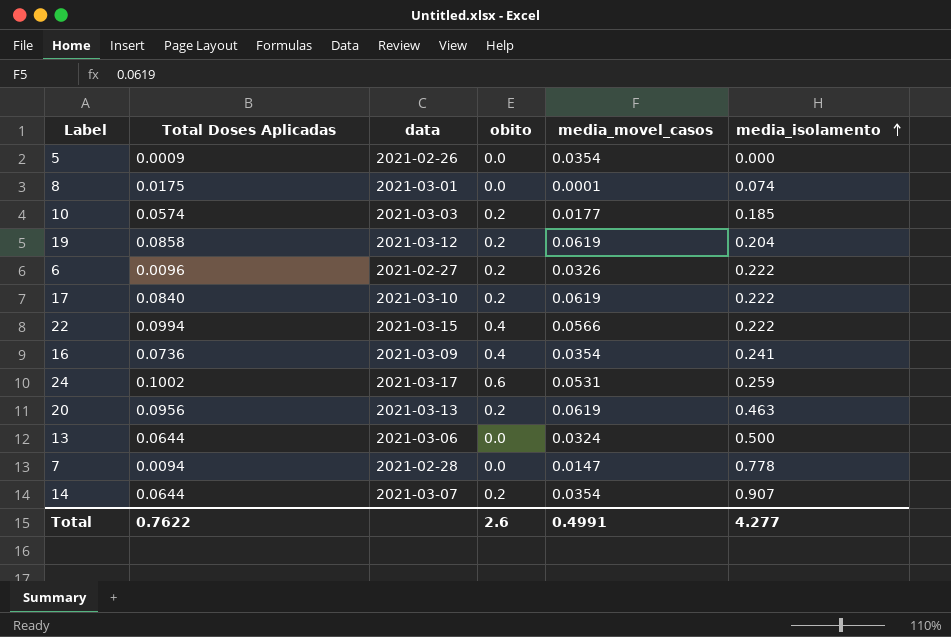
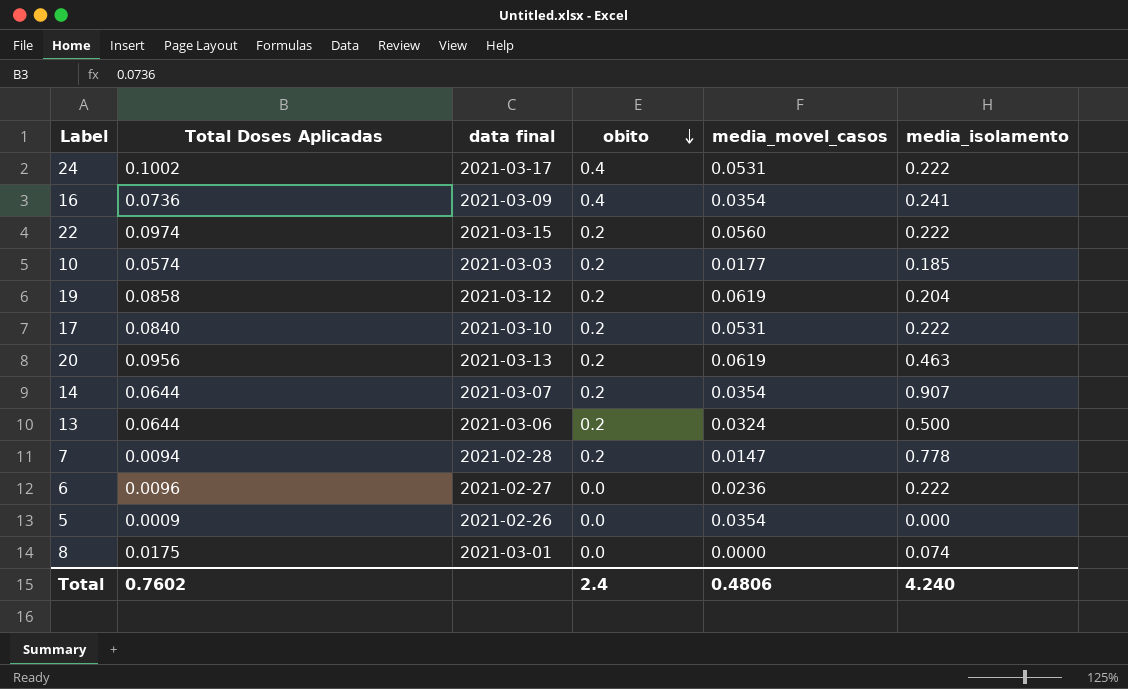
row order: media_isolamento ascending -> obito descending
column name: data -> data final
24 | obito: 0.6 -> 0.4
24 | media_isolamento: 0.259 -> 0.222
22 | Total Doses Aplicadas: 0.0994 -> 0.0974
22 | obito: 0.4 -> 0.2
22 | media_movel_casos: 0.0566 -> 0.0560
17 | media_movel_casos: 0.0619 -> 0.0531
13 | obito: 0.0 -> 0.2
7 | obito: 0.0 -> 0.2
6 | obito: 0.2 -> 0.0
6 | media_movel_casos: 0.0326 -> 0.0236
8 | media_movel_casos: 0.0001 -> 0.0000
Total | Total Doses Aplicadas: 0.7622 -> 0.7602
Total | obito: 2.6 -> 2.4
Total | media_movel_casos: 0.4991 -> 0.4806
Total | media_isolamento: 4.277 -> 4.240

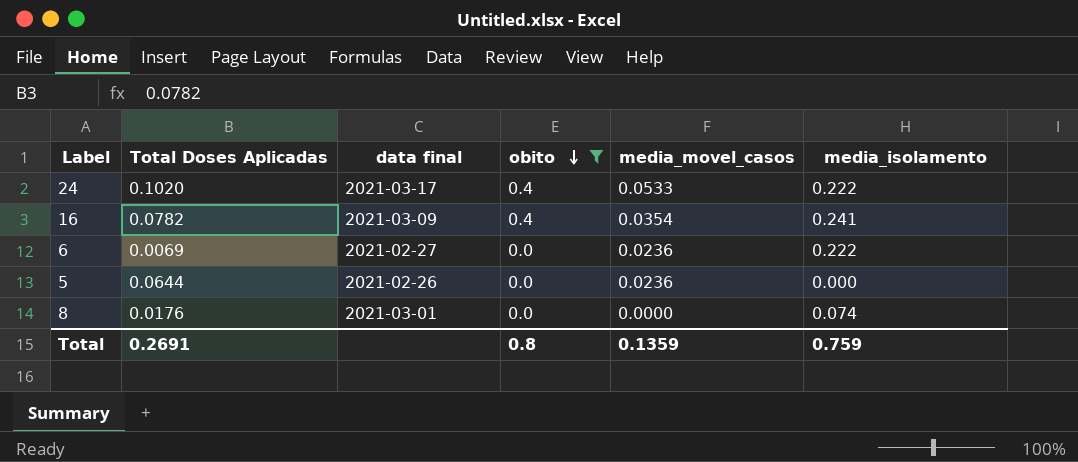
filter: none -> obito != 0.2
24 | Total Doses Aplicadas: 0.1002 -> 0.1020
24 | media_movel_casos: 0.0531 -> 0.0533
16 | Total Doses Aplicadas: 0.0736 -> 0.0782
6 | Total Doses Aplicadas: 0.0096 -> 0.0069
5 | Total Doses Aplicadas: 0.0009 -> 0.0644
5 | media_movel_casos: 0.0354 -> 0.0236
8 | Total Doses Aplicadas: 0.0175 -> 0.0176
Total | Total Doses Aplicadas: 0.7602 -> 0.2691
Total | obito: 2.4 -> 0.8
Total | media_movel_casos: 0.4806 -> 0.1359
Total | media_isolamento: 4.240 -> 0.759

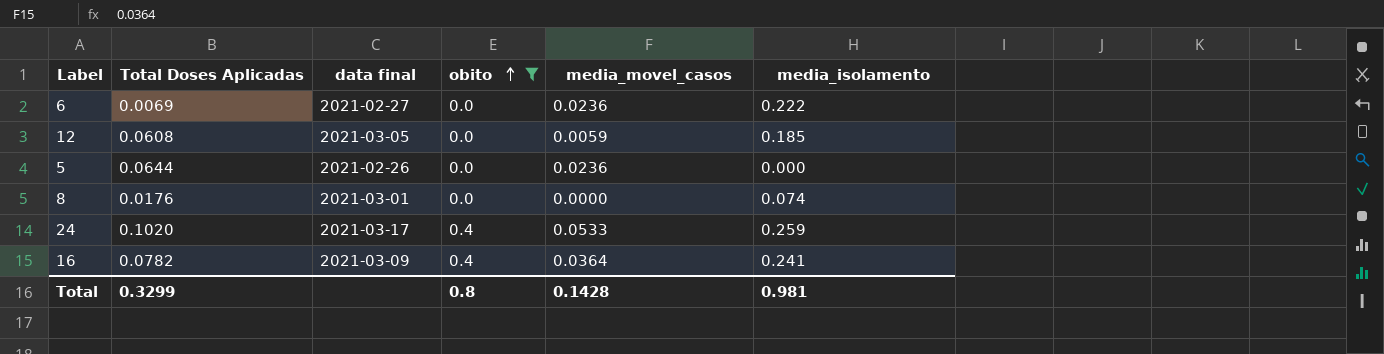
row order: obito descending -> obito ascending
row 12: none -> 0.0608 | 2021-03-05 | 0.0 | 0.0059 | 0.185
24 | media_isolamento: 0.222 -> 0.259
16 | media_movel_casos: 0.0354 -> 0.0364
Total | Total Doses Aplicadas: 0.2691 -> 0.3299
Total | media_movel_casos: 0.1359 -> 0.1428
Total | media_isolamento: 0.759 -> 0.981

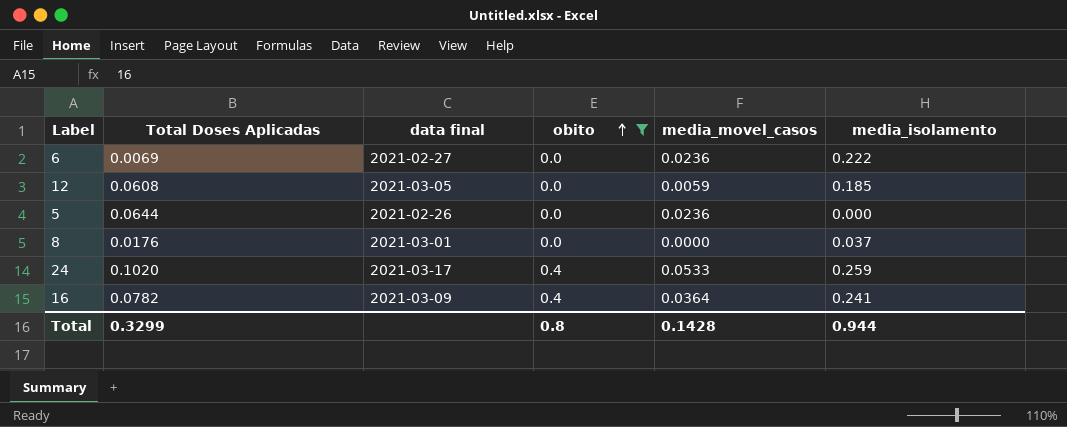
8 | media_isolamento: 0.074 -> 0.037
Total | media_isolamento: 0.981 -> 0.944

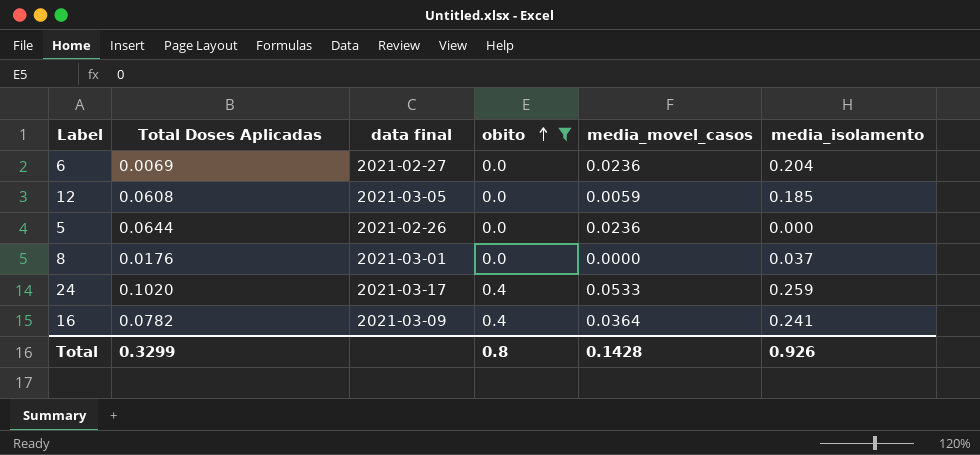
6 | media_isolamento: 0.222 -> 0.204
Total | media_isolamento: 0.944 -> 0.926

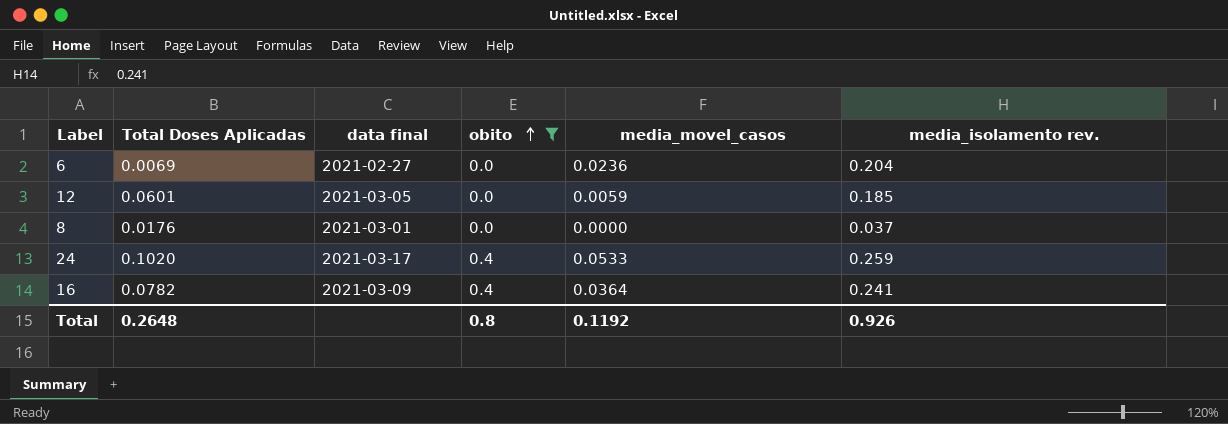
column name: media_isolamento -> media_isolamento rev.
row 5: 0.0644 | 2021-02-26 | 0.0 | 0.0236 | 0.000 -> none
12 | Total Doses Aplicadas: 0.0608 -> 0.0601
Total | Total Doses Aplicadas: 0.3299 -> 0.2648
Total | media_movel_casos: 0.1428 -> 0.1192

